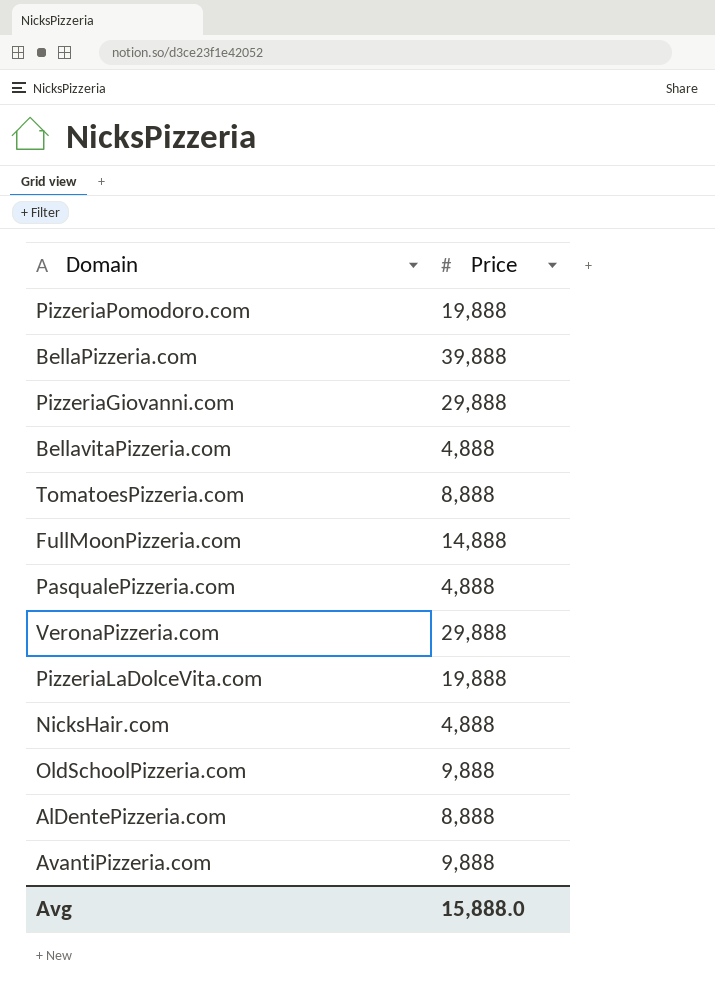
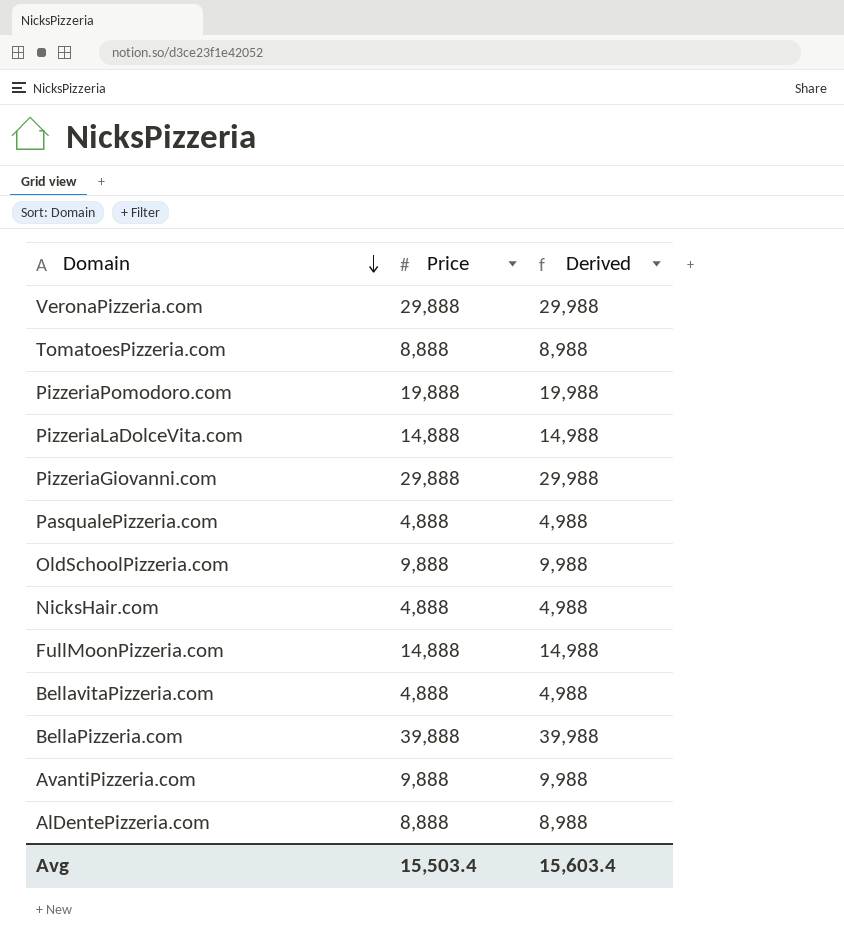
row order: none -> Domain descending
column Derived | formula: none -> [Price] + 100
PizzeriaLaDolceVita.com | Price: 19,888 -> 14,888
Avg | Price: 15,888.0 -> 15,503.4

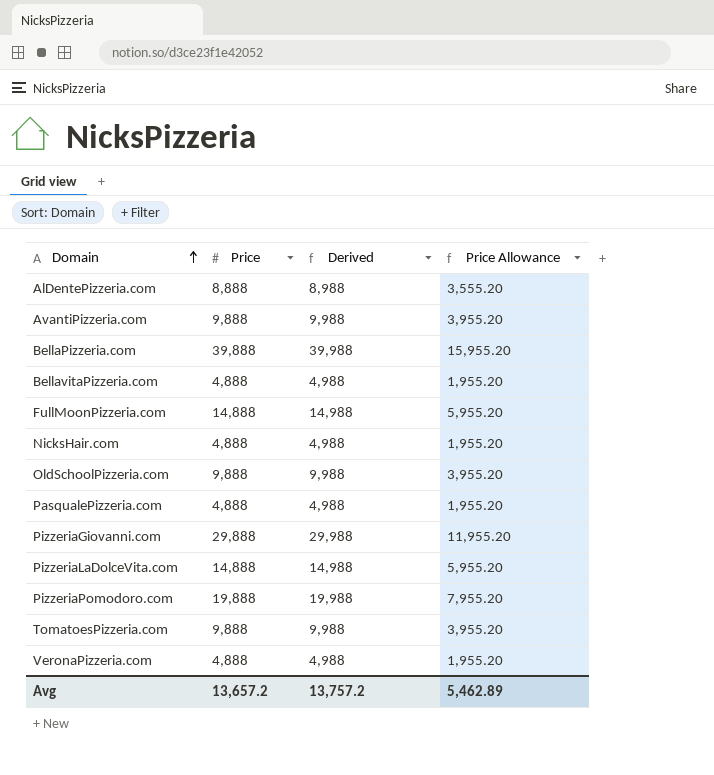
row order: Domain descending -> Domain ascending
column Price Allowance | formula: none -> [Price] * 0.4
TomatoesPizzeria.com | Price: 8,888 -> 9,888
TomatoesPizzeria.com | Derived: 8,988 -> 9,988
VeronaPizzeria.com | Price: 29,888 -> 4,888
VeronaPizzeria.com | Derived: 29,988 -> 4,988
Avg | Price: 15,503.4 -> 13,657.2
Avg | Derived: 15,603.4 -> 13,757.2

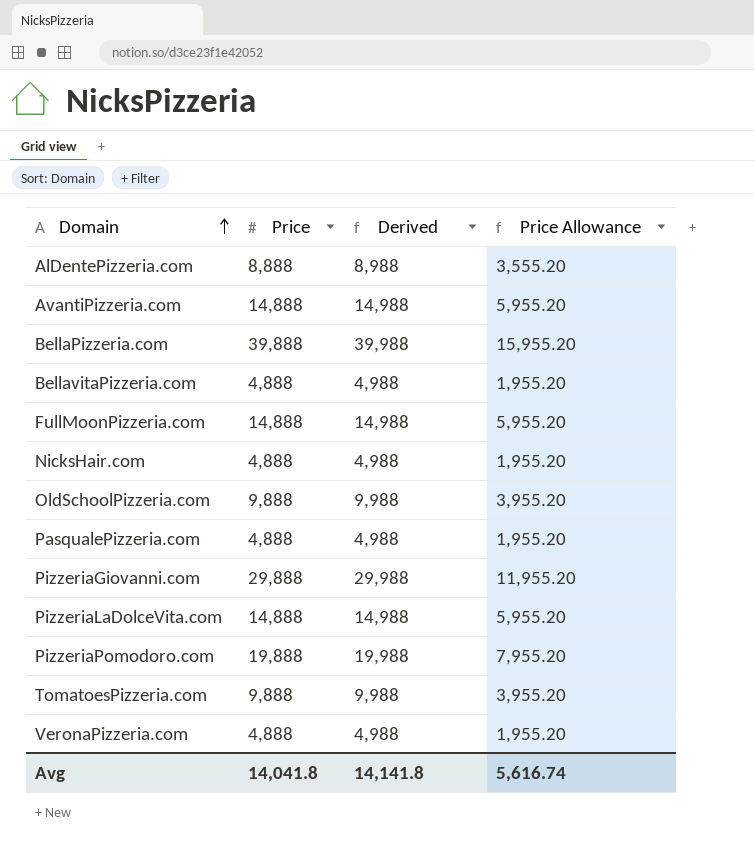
AvantiPizzeria.com | Price: 9,888 -> 14,888
AvantiPizzeria.com | Derived: 9,988 -> 14,988
AvantiPizzeria.com | Price Allowance: 3,955.20 -> 5,955.20
Avg | Price: 13,657.2 -> 14,041.8
Avg | Derived: 13,757.2 -> 14,141.8
Avg | Price Allowance: 5,462.89 -> 5,616.74

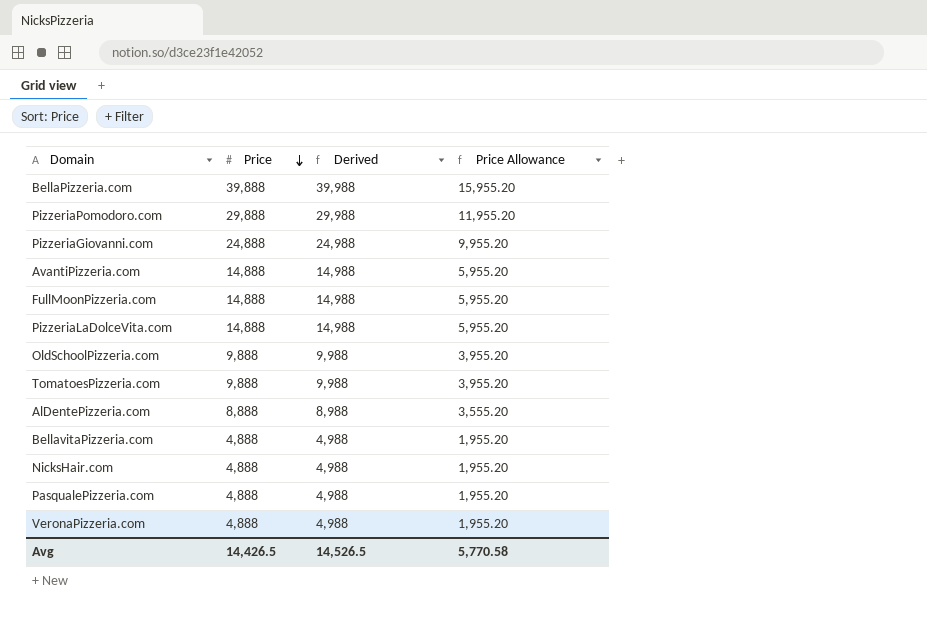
row order: Domain ascending -> Price descending
PizzeriaPomodoro.com | Price: 19,888 -> 29,888
PizzeriaPomodoro.com | Derived: 19,988 -> 29,988
PizzeriaPomodoro.com | Price Allowance: 7,955.20 -> 11,955.20
PizzeriaGiovanni.com | Price: 29,888 -> 24,888
PizzeriaGiovanni.com | Derived: 29,988 -> 24,988
PizzeriaGiovanni.com | Price Allowance: 11,955.20 -> 9,955.20
Avg | Price: 14,041.8 -> 14,426.5
Avg | Derived: 14,141.8 -> 14,526.5
Avg | Price Allowance: 5,616.74 -> 5,770.58

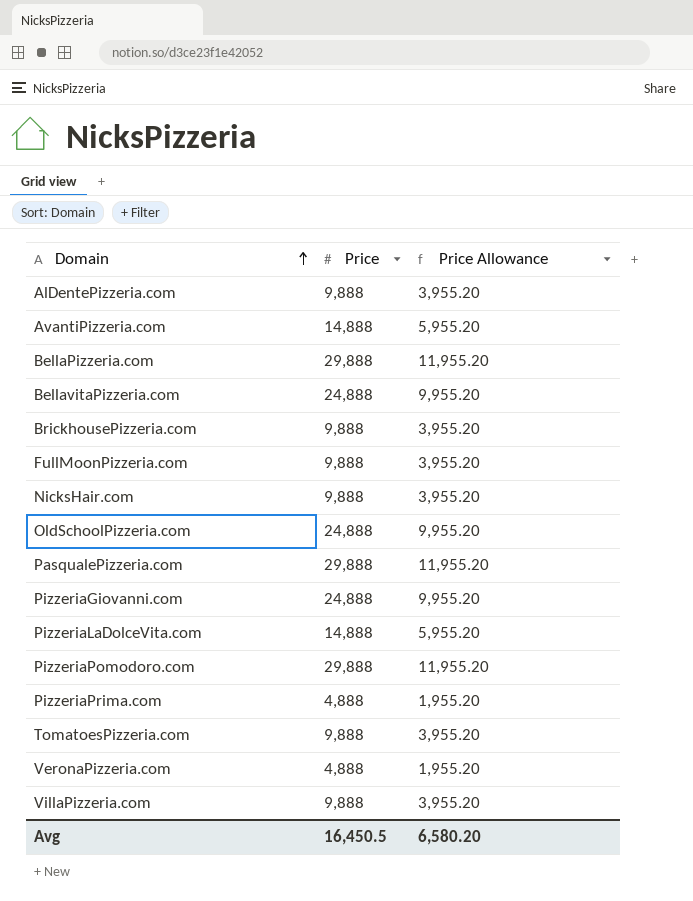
row order: Price descending -> Domain ascending
column Derived | formula: [Price] + 100 -> none
AlDentePizzeria.com | Price: 8,888 -> 9,888
AlDentePizzeria.com | Price Allowance: 3,555.20 -> 3,955.20
BellaPizzeria.com | Price: 39,888 -> 29,888
BellaPizzeria.com | Price Allowance: 15,955.20 -> 11,955.20
BellavitaPizzeria.com | Price: 4,888 -> 24,888
BellavitaPizzeria.com | Price Allowance: 1,955.20 -> 9,955.20
row BrickhousePizzeria.com: none -> 9,888 | 3,955.20
FullMoonPizzeria.com | Price: 14,888 -> 9,888
FullMoonPizzeria.com | Price Allowance: 5,955.20 -> 3,955.20
NicksHair.com | Price: 4,888 -> 9,888
NicksHair.com | Price Allowance: 1,955.20 -> 3,955.20
OldSchoolPizzeria.com | Price: 9,888 -> 24,888
OldSchoolPizzeria.com | Price Allowance: 3,955.20 -> 9,955.20
PasqualePizzeria.com | Price: 4,888 -> 29,888
PasqualePizzeria.com | Price Allowance: 1,955.20 -> 11,955.20
row PizzeriaPrima.com: none -> 4,888 | 1,955.20
row VillaPizzeria.com: none -> 9,888 | 3,955.20
Avg | Price: 14,426.5 -> 16,450.5
Avg | Price Allowance: 5,770.58 -> 6,580.20

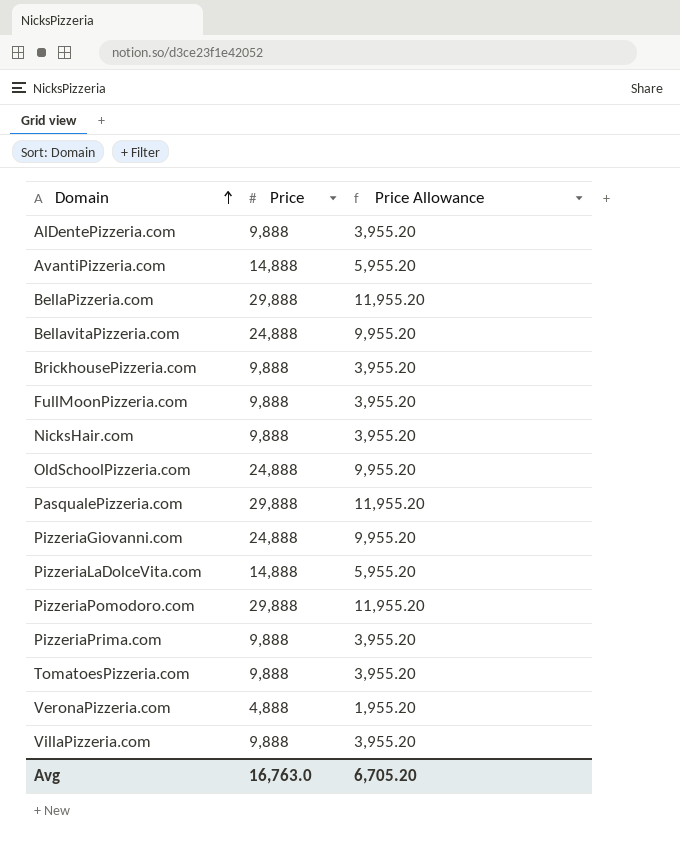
PizzeriaPrima.com | Price: 4,888 -> 9,888
PizzeriaPrima.com | Price Allowance: 1,955.20 -> 3,955.20
Avg | Price: 16,450.5 -> 16,763.0
Avg | Price Allowance: 6,580.20 -> 6,705.20

